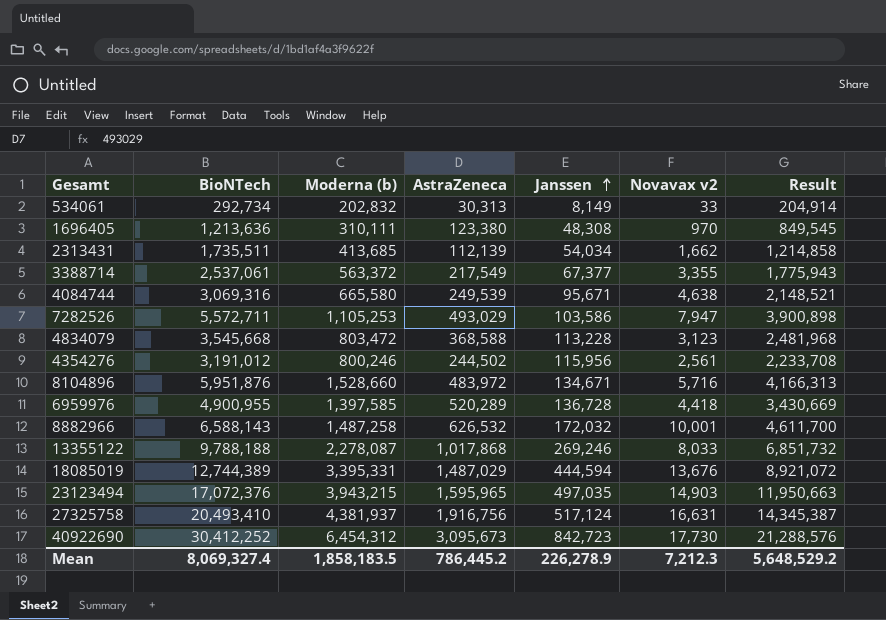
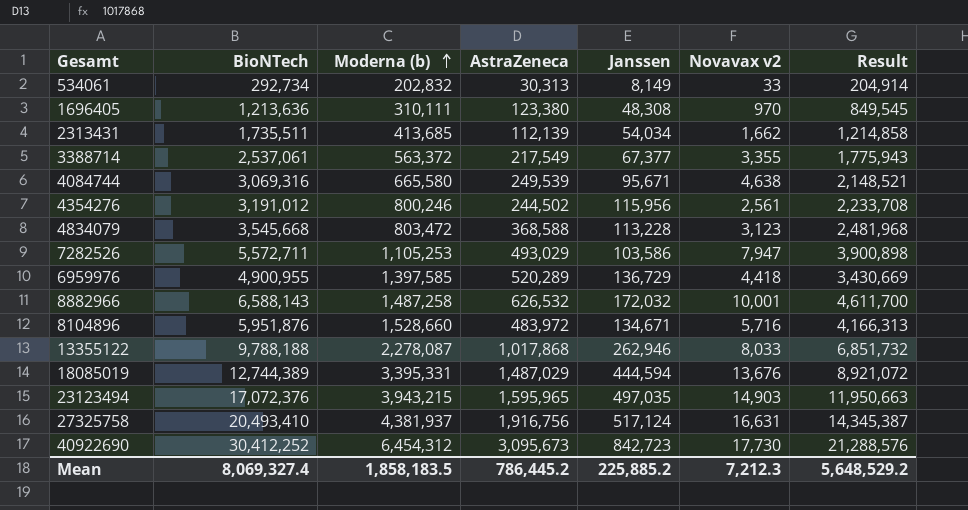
row order: Janssen ascending -> Moderna (b) ascending
6959976 | Janssen: 136,728 -> 136,729
13355122 | Janssen: 269,246 -> 262,946
Mean | Janssen: 226,278.9 -> 225,885.2

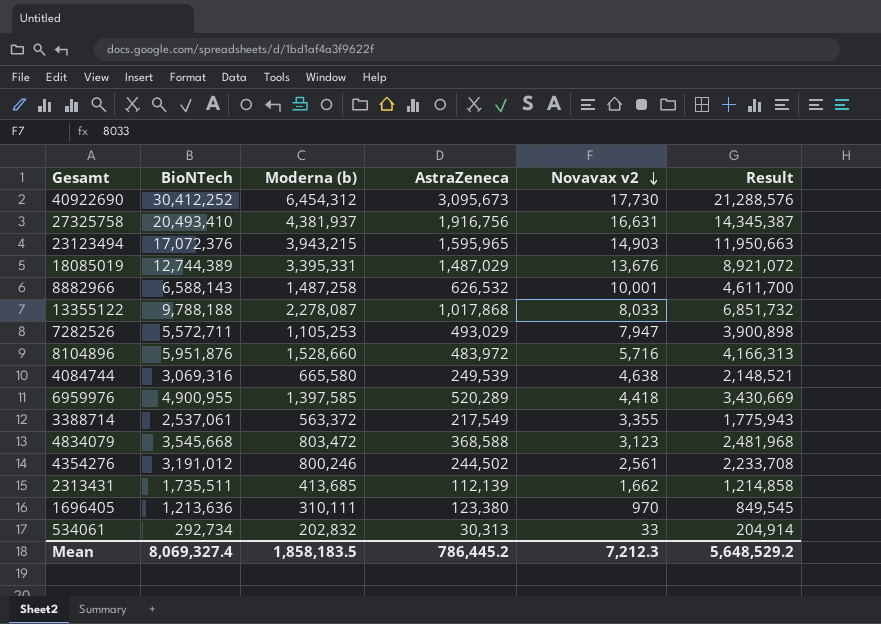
row order: Moderna (b) ascending -> Novavax v2 descending
column Janssen | position: 5 -> none

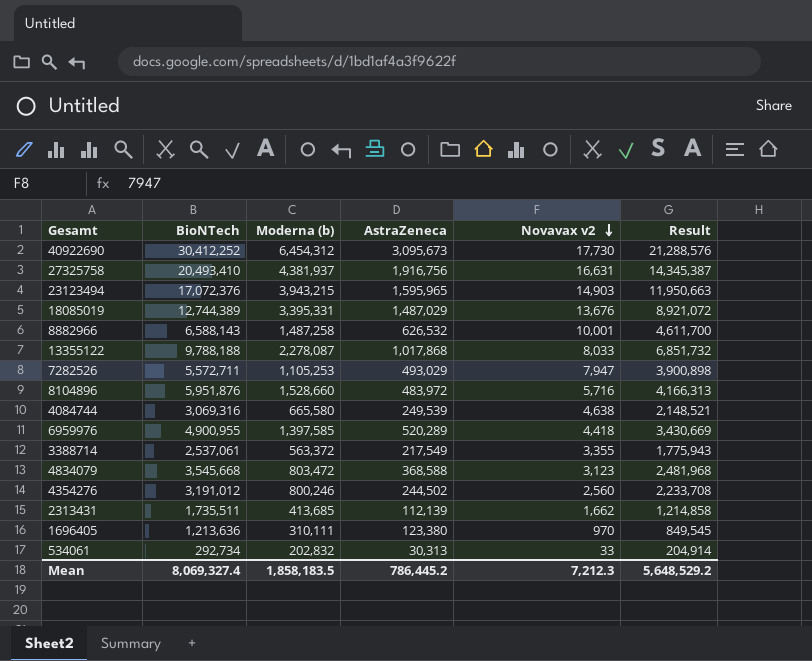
4354276 | Novavax v2: 2,561 -> 2,560

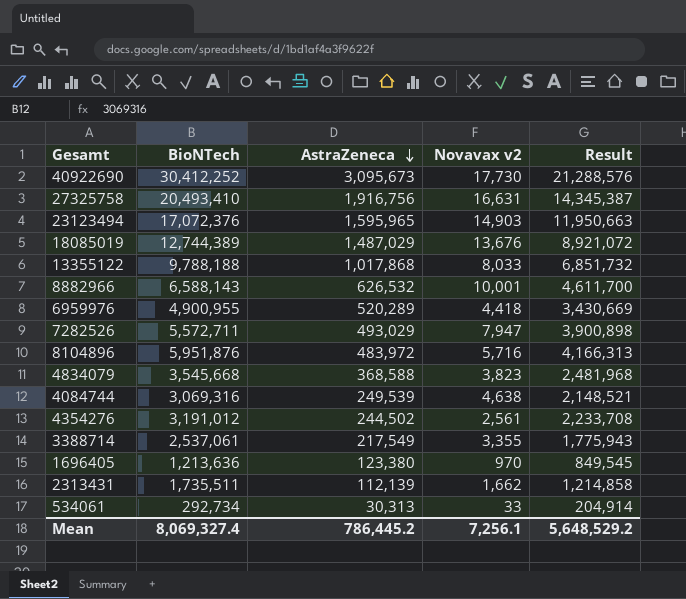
row order: Novavax v2 descending -> AstraZeneca descending
column Moderna (b) | position: 3 -> none
4834079 | Novavax v2: 3,123 -> 3,823
4354276 | Novavax v2: 2,560 -> 2,561
Mean | Novavax v2: 7,212.3 -> 7,256.1

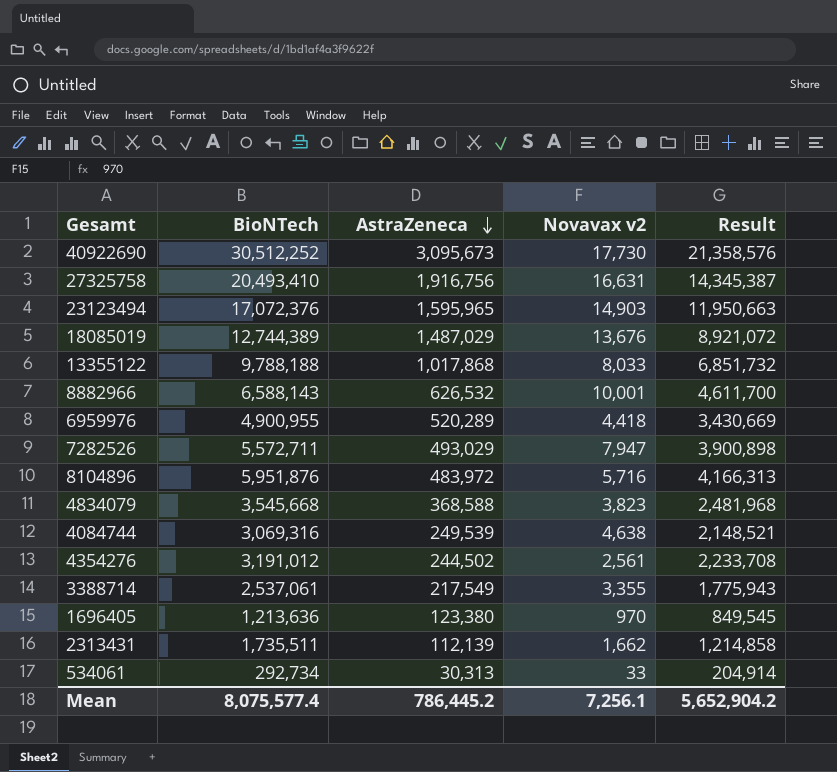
40922690 | BioNTech: 30,412,252 -> 30,512,252
40922690 | Result: 21,288,576 -> 21,358,576
Mean | BioNTech: 8,069,327.4 -> 8,075,577.4
Mean | Result: 5,648,529.2 -> 5,652,904.2

